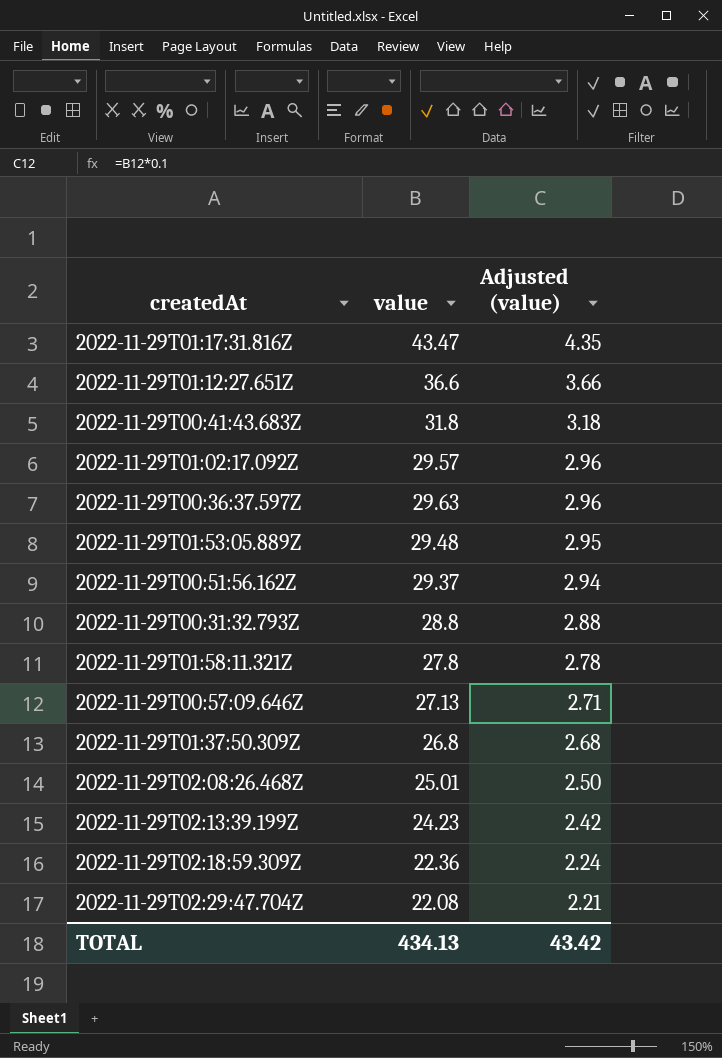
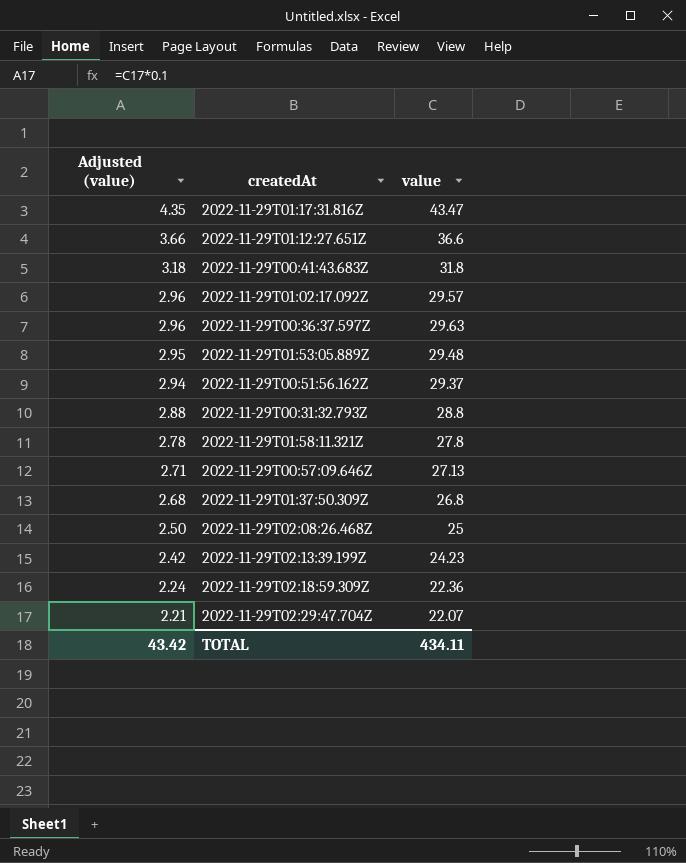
column Adjusted (value) | position: 3 -> 1
2022-11-29T02:08:26.468Z | value: 25.01 -> 25
2022-11-29T02:29:47.704Z | value: 22.08 -> 22.07
TOTAL | value: 434.13 -> 434.11

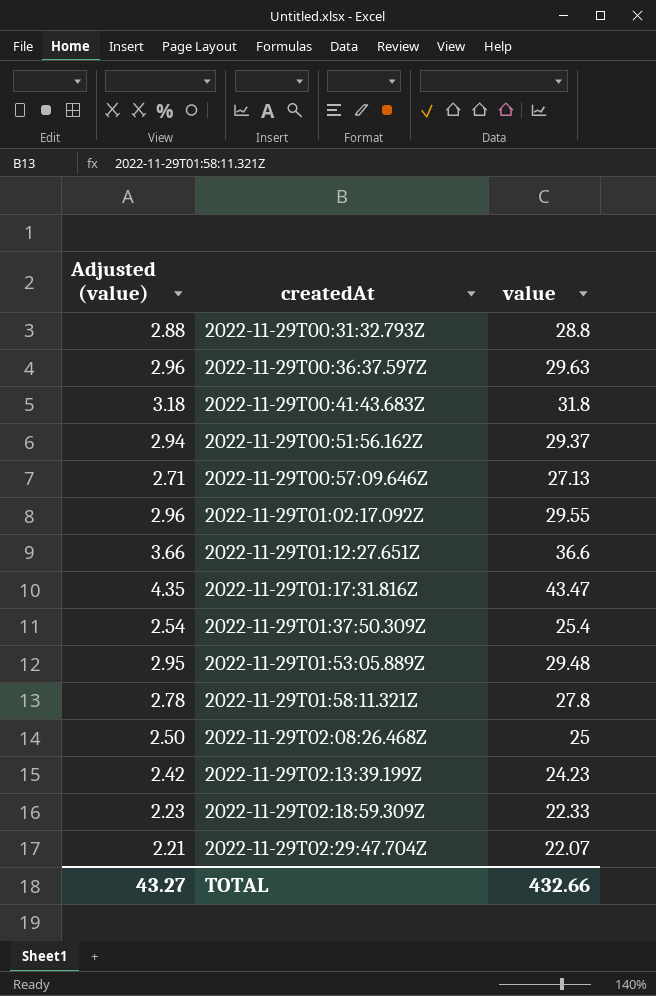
row order: Adjusted (value) descending -> createdAt ascending
2022-11-29T01:02:17.092Z | value: 29.57 -> 29.55
2022-11-29T01:37:50.309Z | Adjusted (value): 2.68 -> 2.54
2022-11-29T01:37:50.309Z | value: 26.8 -> 25.4
2022-11-29T02:18:59.309Z | Adjusted (value): 2.24 -> 2.23
2022-11-29T02:18:59.309Z | value: 22.36 -> 22.33
TOTAL | Adjusted (value): 43.42 -> 43.27
TOTAL | value: 434.11 -> 432.66

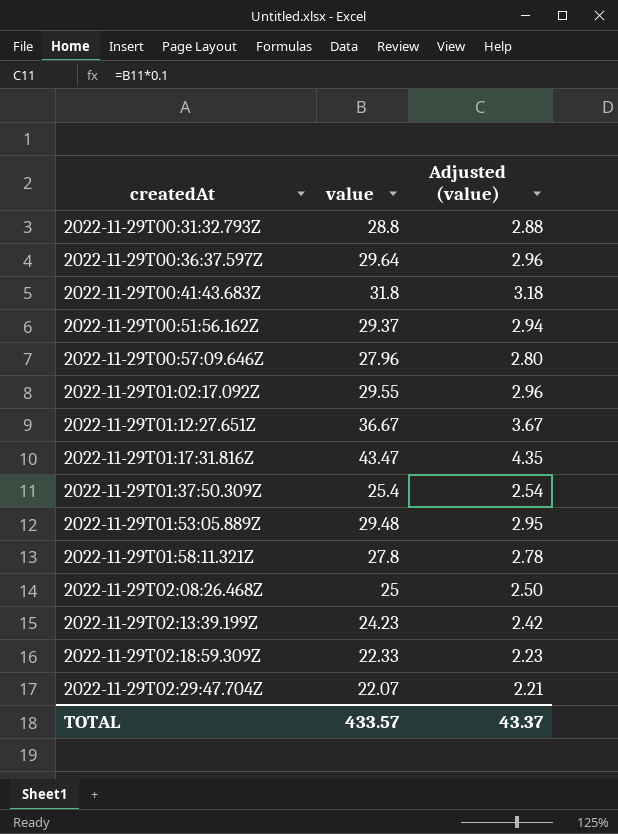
column Adjusted (value) | position: 1 -> 3
2022-11-29T00:36:37.597Z | value: 29.63 -> 29.64
2022-11-29T00:57:09.646Z | value: 27.13 -> 27.96
2022-11-29T00:57:09.646Z | Adjusted (value): 2.71 -> 2.80
2022-11-29T01:12:27.651Z | value: 36.6 -> 36.67
2022-11-29T01:12:27.651Z | Adjusted (value): 3.66 -> 3.67
TOTAL | value: 432.66 -> 433.57
TOTAL | Adjusted (value): 43.27 -> 43.37

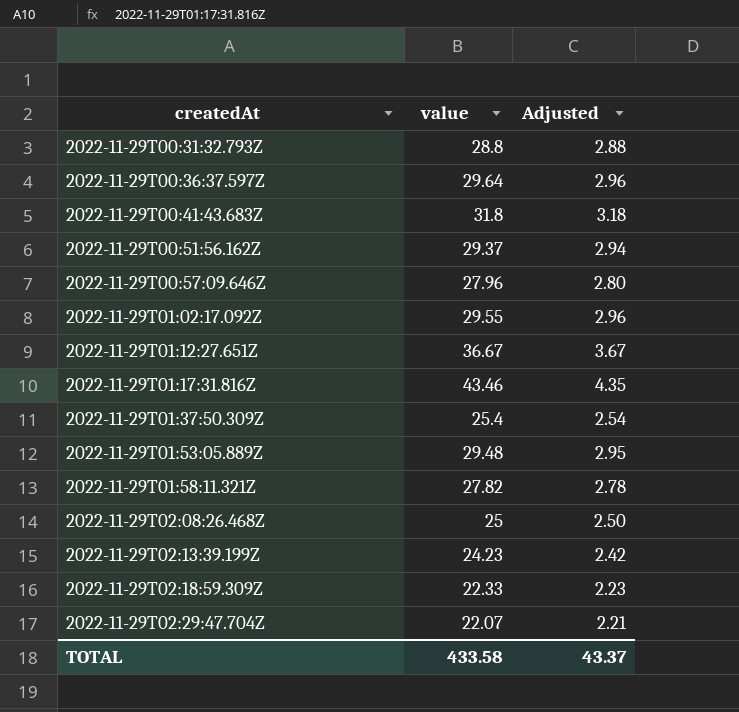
column name: Adjusted (value) -> Adjusted
2022-11-29T01:17:31.816Z | value: 43.47 -> 43.46
2022-11-29T01:58:11.321Z | value: 27.8 -> 27.82
TOTAL | value: 433.57 -> 433.58

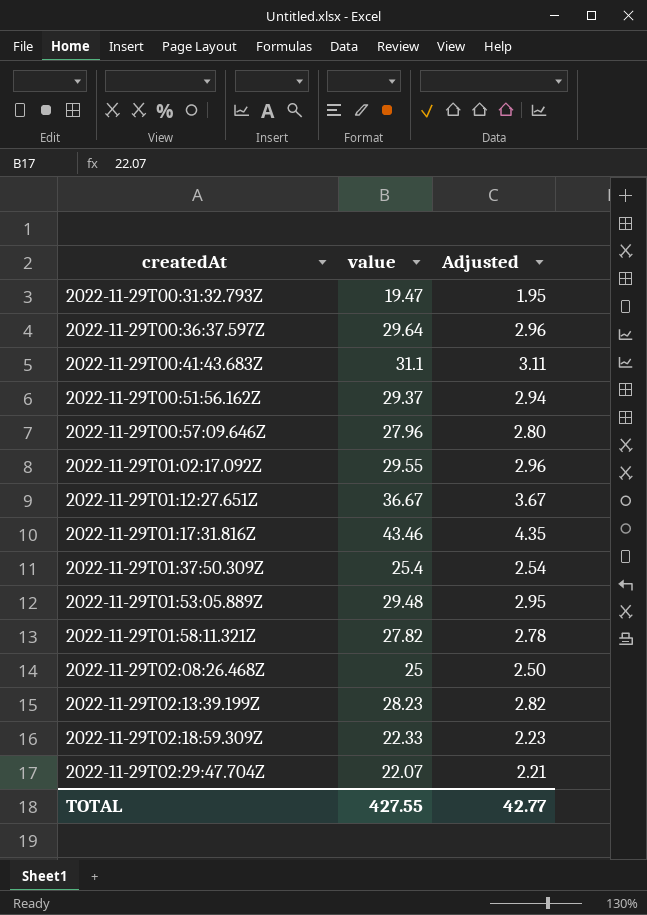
2022-11-29T00:31:32.793Z | value: 28.8 -> 19.47
2022-11-29T00:31:32.793Z | Adjusted: 2.88 -> 1.95
2022-11-29T00:41:43.683Z | value: 31.8 -> 31.1
2022-11-29T00:41:43.683Z | Adjusted: 3.18 -> 3.11
2022-11-29T02:13:39.199Z | value: 24.23 -> 28.23
2022-11-29T02:13:39.199Z | Adjusted: 2.42 -> 2.82
TOTAL | value: 433.58 -> 427.55
TOTAL | Adjusted: 43.37 -> 42.77

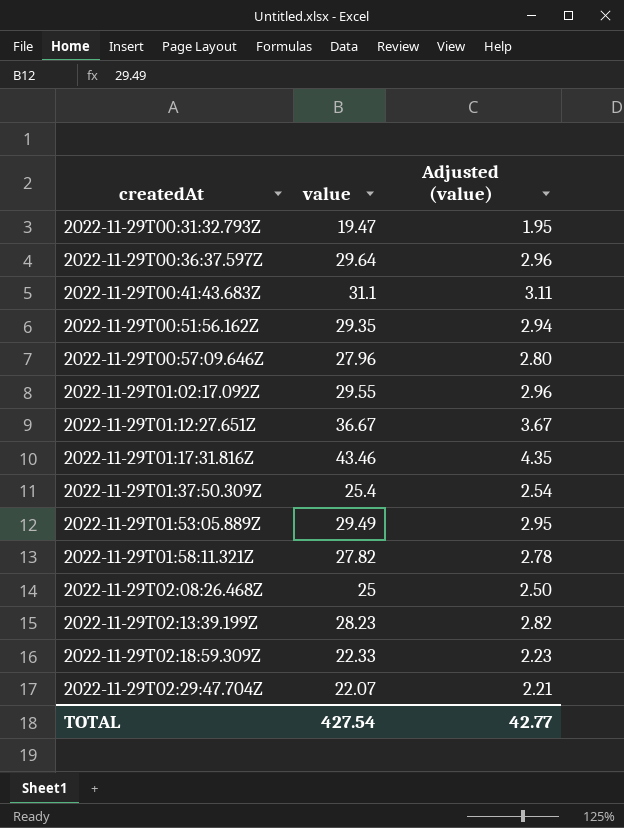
column name: Adjusted -> Adjusted (value)
2022-11-29T00:51:56.162Z | value: 29.37 -> 29.35
2022-11-29T01:53:05.889Z | value: 29.48 -> 29.49
TOTAL | value: 427.55 -> 427.54

